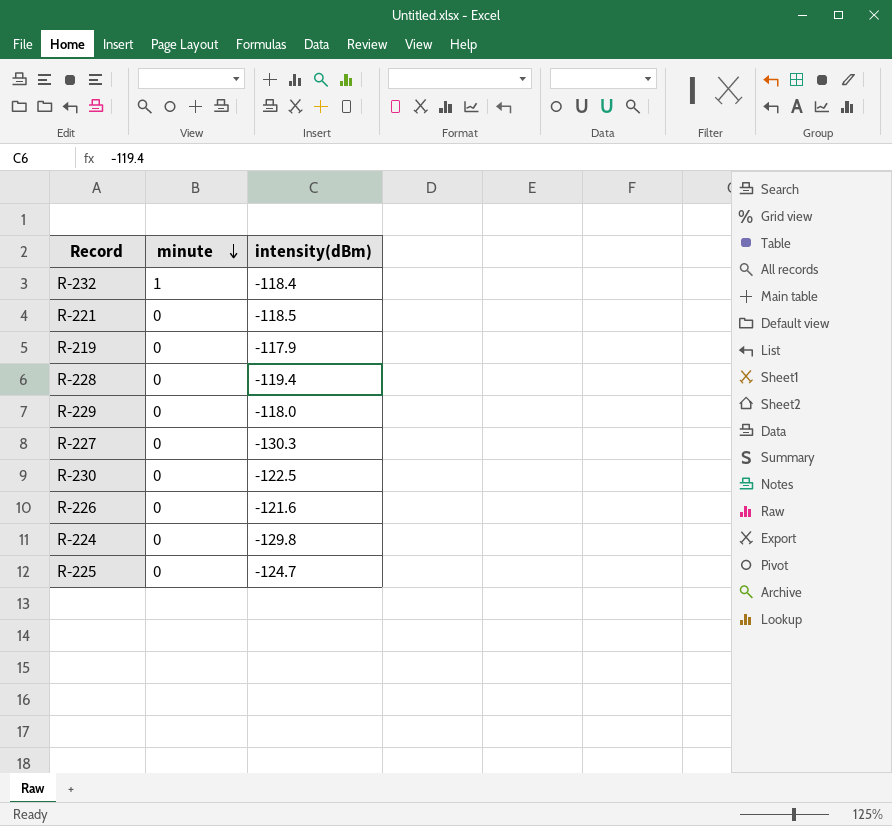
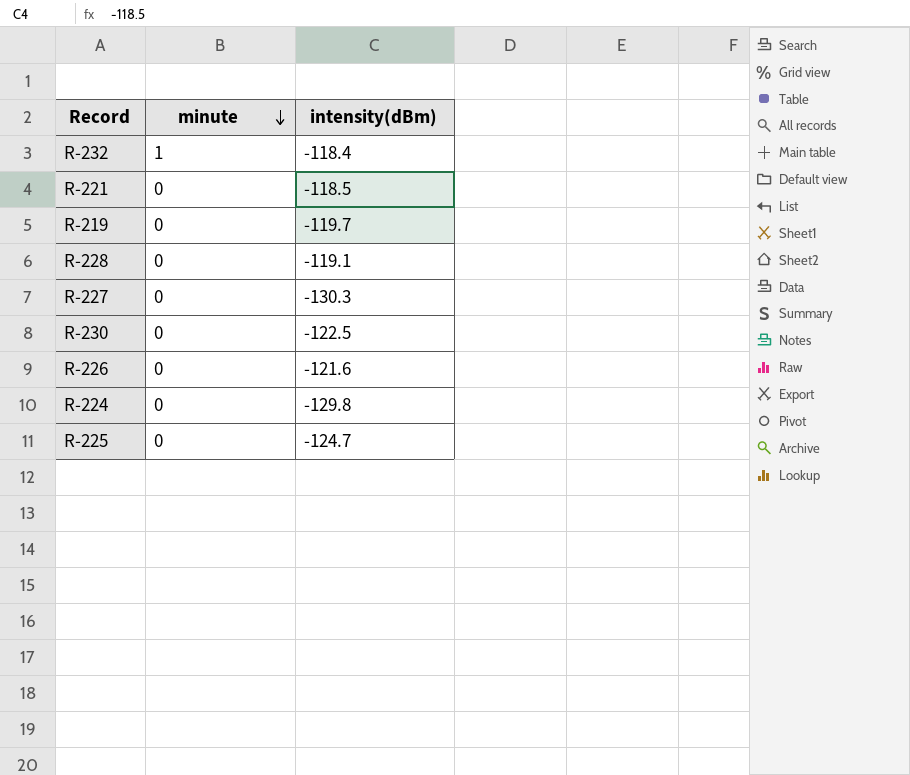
row R-229: 0 | -118.0 -> none
R-219 | intensity(dBm): -117.9 -> -119.7
R-228 | intensity(dBm): -119.4 -> -119.1

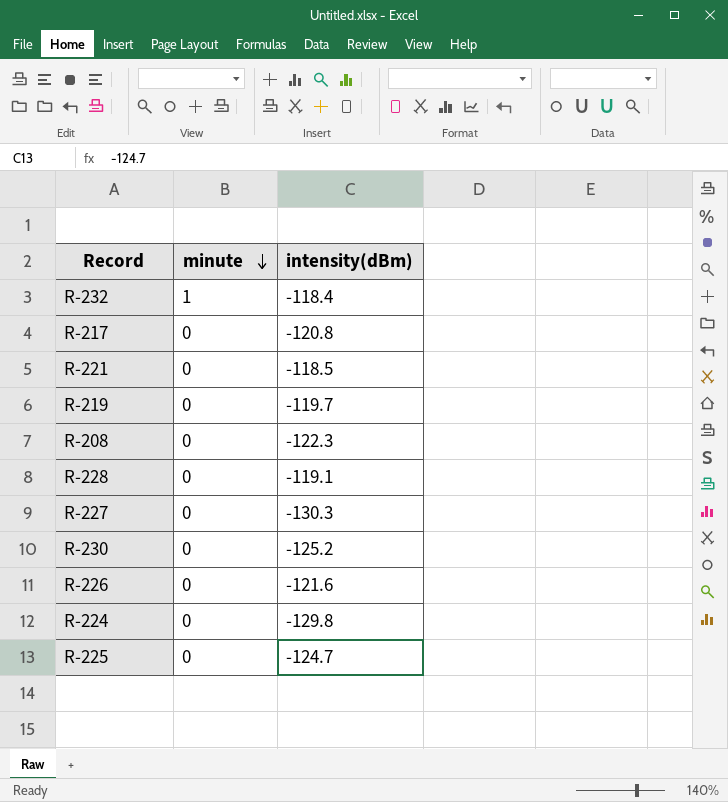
row R-217: none -> 0 | -120.8
row R-208: none -> 0 | -122.3
R-230 | intensity(dBm): -122.5 -> -125.2

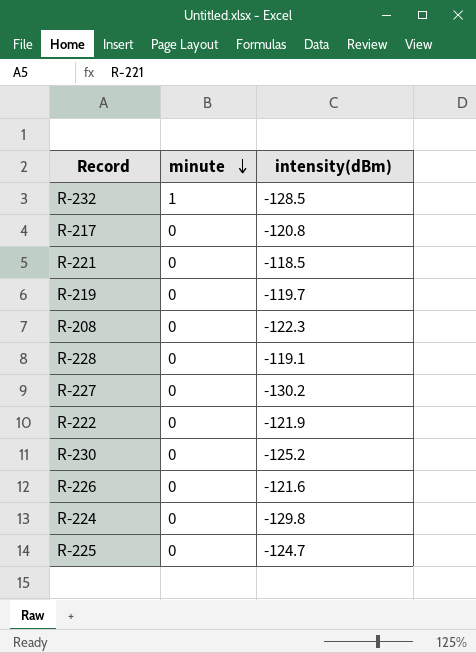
R-232 | intensity(dBm): -118.4 -> -128.5
R-227 | intensity(dBm): -130.3 -> -130.2
row R-222: none -> 0 | -121.9

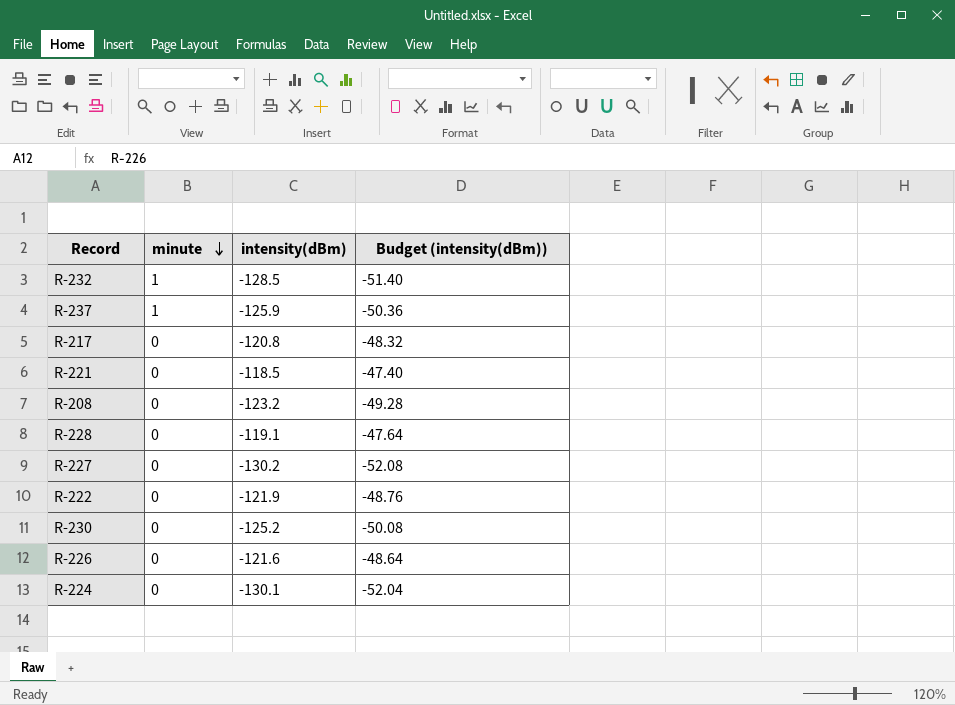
column Budget (intensity(dBm)) | formula: none -> [intensity(dBm)] * 0.4
row R-219: 0 | -119.7 -> none
row R-225: 0 | -124.7 -> none
row R-237: none -> 1 | -125.9 | -50.36
R-208 | intensity(dBm): -122.3 -> -123.2
R-224 | intensity(dBm): -129.8 -> -130.1

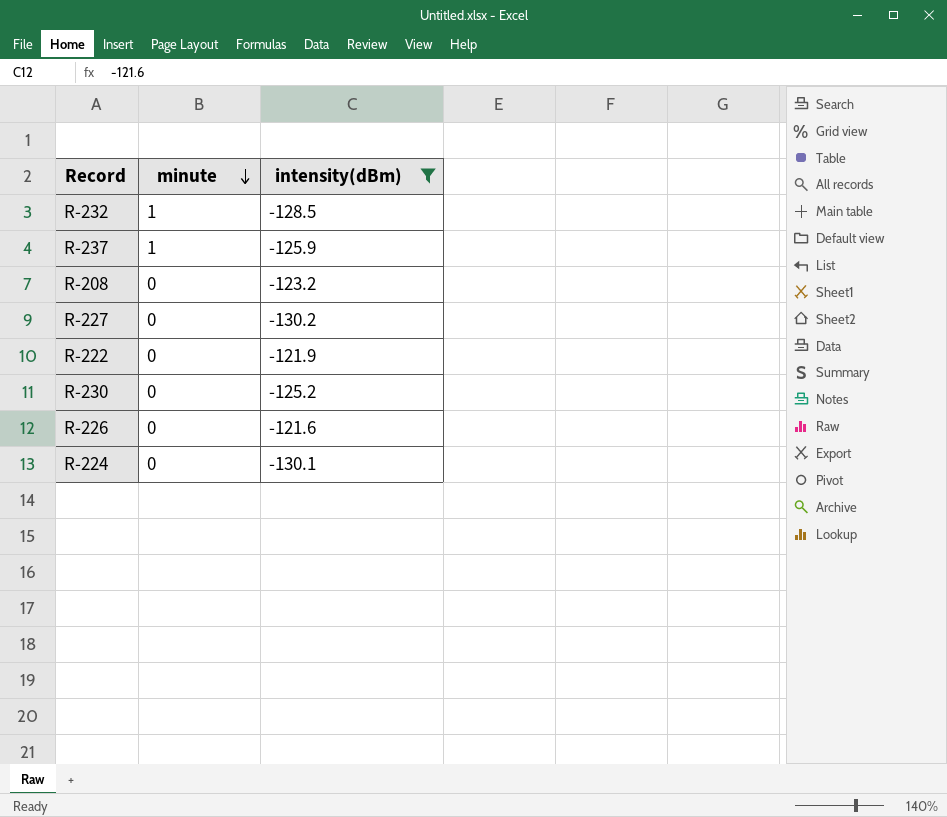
filter: none -> intensity(dBm) <= -121.6
column Budget (intensity(dBm)) | formula: [intensity(dBm)] * 0.4 -> none

